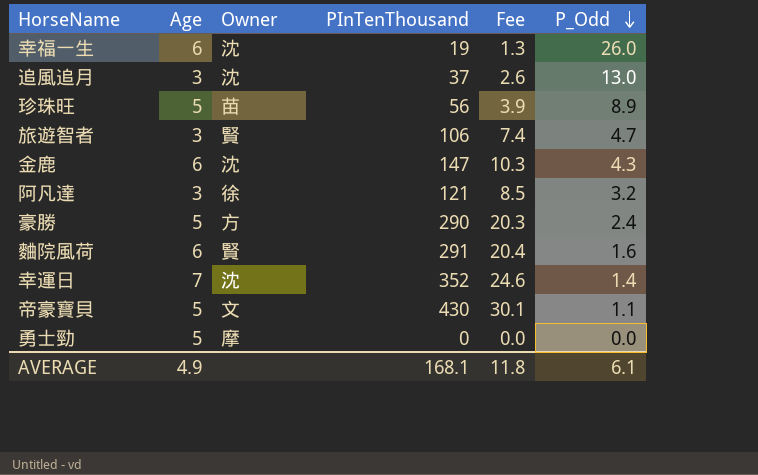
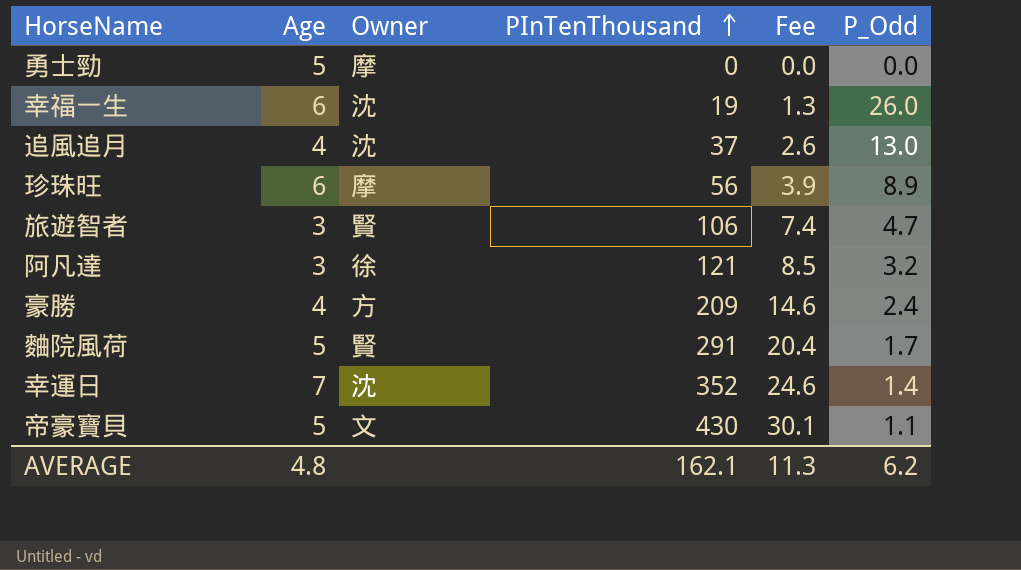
row order: P_Odd descending -> PInTenThousand ascending
row 金鹿: 6 | 沈 | 147 | 10.3 | 4.3 -> none
追風追月 | Age: 3 -> 4
珍珠旺 | Age: 5 -> 6
珍珠旺 | Owner: 苗 -> 摩
豪勝 | Age: 5 -> 4
豪勝 | PInTenThousand: 290 -> 209
豪勝 | Fee: 20.3 -> 14.6
麯院風荷 | Age: 6 -> 5
麯院風荷 | P_Odd: 1.6 -> 1.7
AVERAGE | Age: 4.9 -> 4.8
AVERAGE | PInTenThousand: 168.1 -> 162.1
AVERAGE | Fee: 11.8 -> 11.3
AVERAGE | P_Odd: 6.1 -> 6.2

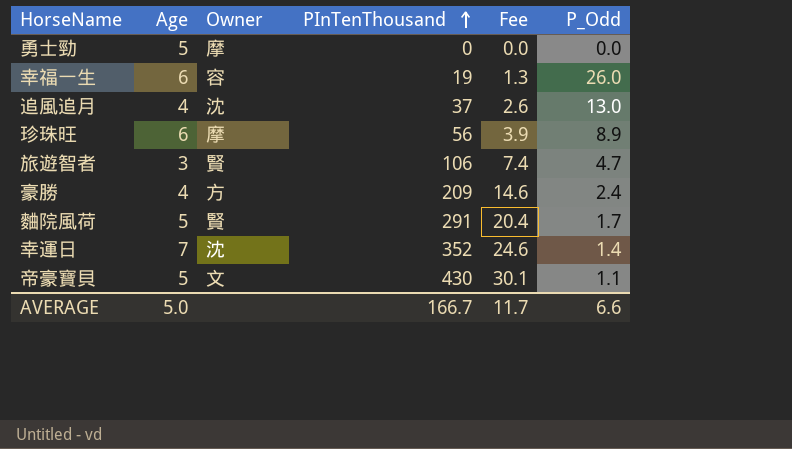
row 阿凡達: 3 | 徐 | 121 | 8.5 | 3.2 -> none
幸福一生 | Owner: 沈 -> 容
AVERAGE | Age: 4.8 -> 5.0
AVERAGE | PInTenThousand: 162.1 -> 166.7
AVERAGE | Fee: 11.3 -> 11.7
AVERAGE | P_Odd: 6.2 -> 6.6

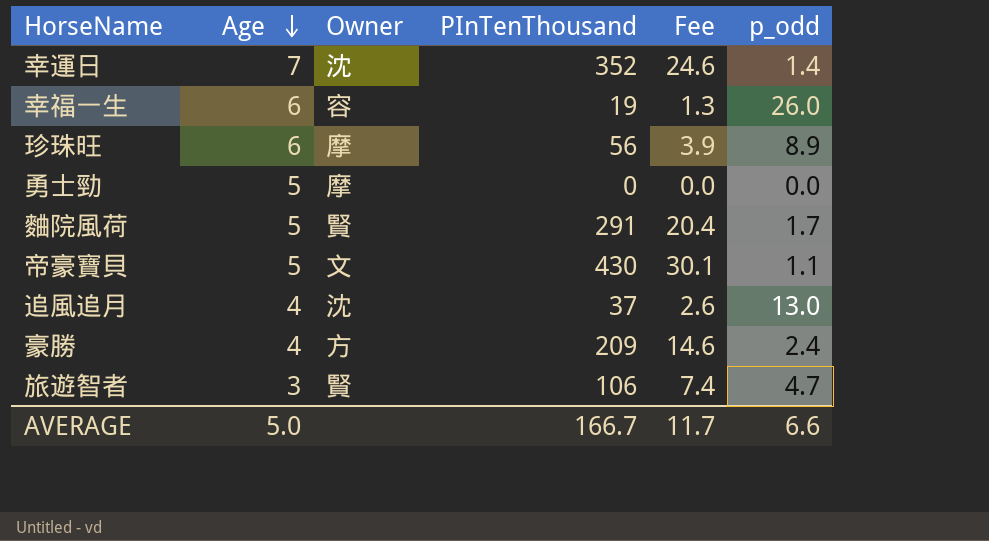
row order: PInTenThousand ascending -> Age descending
column name: P_Odd -> p_odd

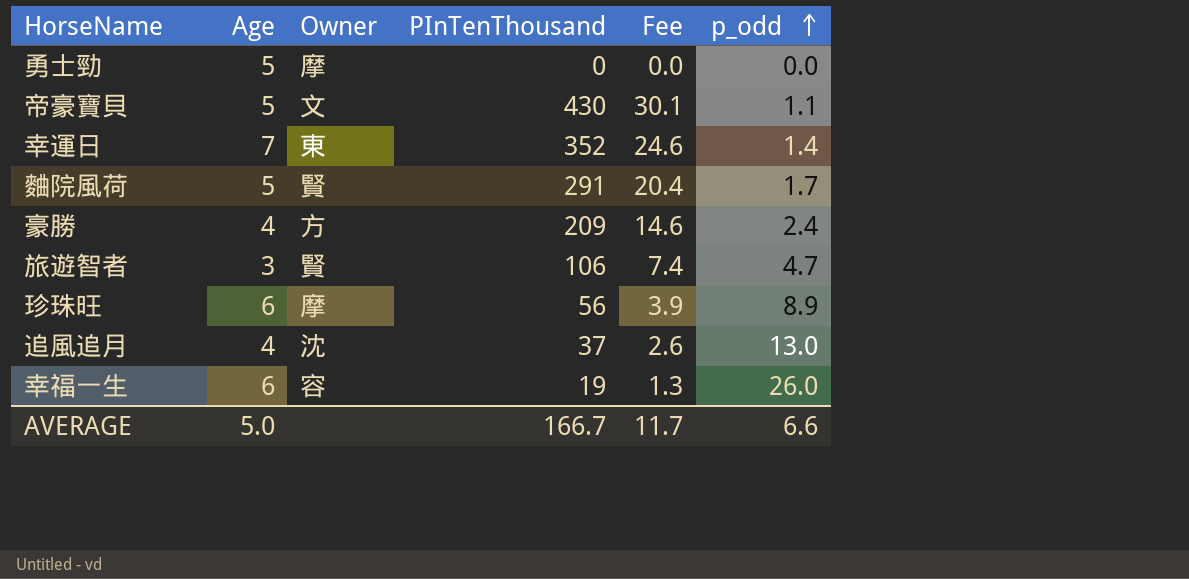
row order: Age descending -> p_odd ascending
幸運日 | Owner: 沈 -> 東

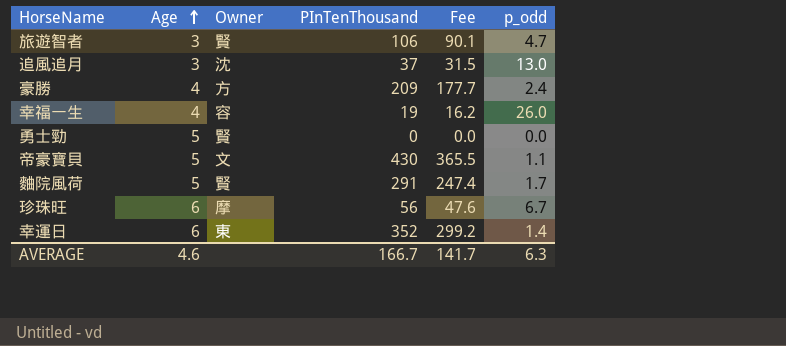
row order: p_odd ascending -> Age ascending
column Fee | formula: [PInTenThousand] * 0.07 -> [PInTenThousand] * 0.85
追風追月 | Age: 4 -> 3
幸福一生 | Age: 6 -> 4
勇士勁 | Owner: 摩 -> 賢
珍珠旺 | p_odd: 8.9 -> 6.7
幸運日 | Age: 7 -> 6
AVERAGE | Age: 5.0 -> 4.6
AVERAGE | Fee: 11.7 -> 141.7
AVERAGE | p_odd: 6.6 -> 6.3

